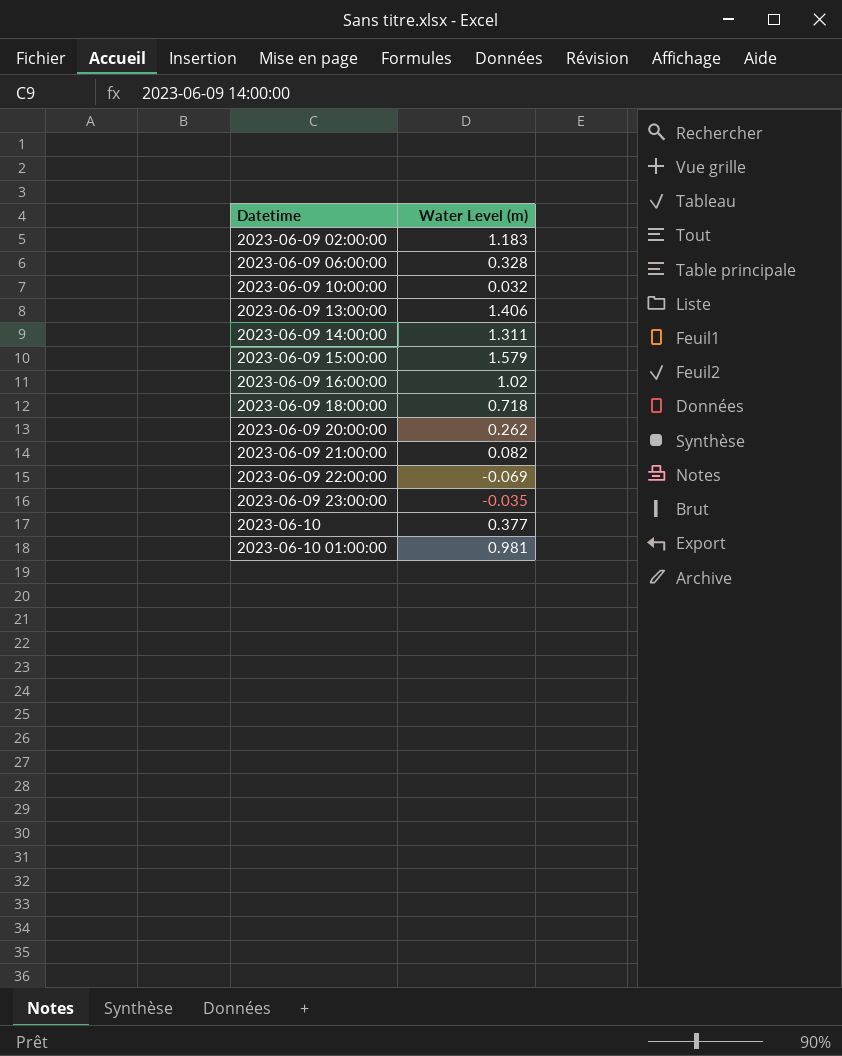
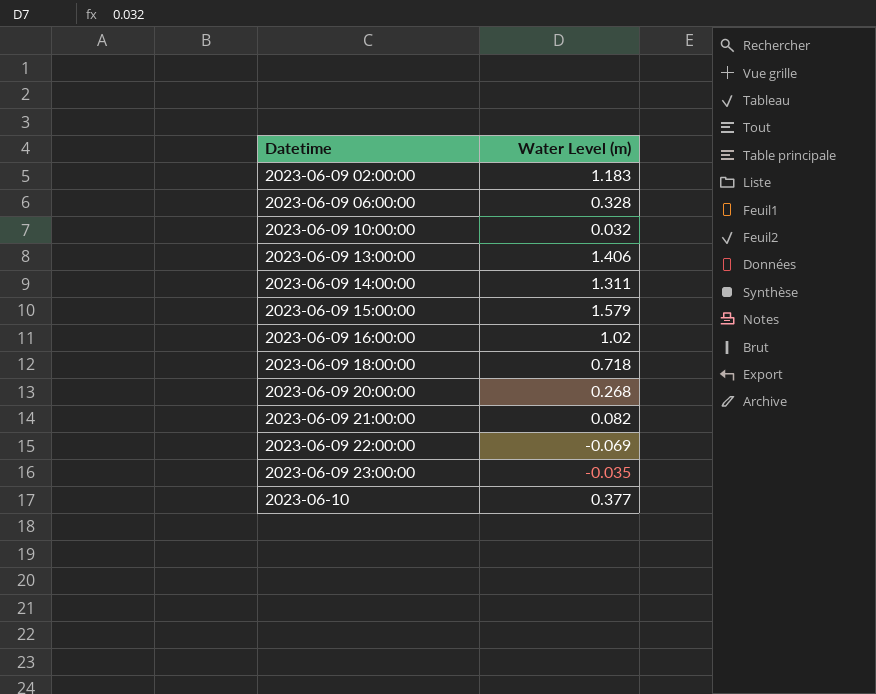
row 2023-06-10 01:00:00: 0.981 -> none
2023-06-09 20:00:00 | Water Level (m): 0.262 -> 0.268

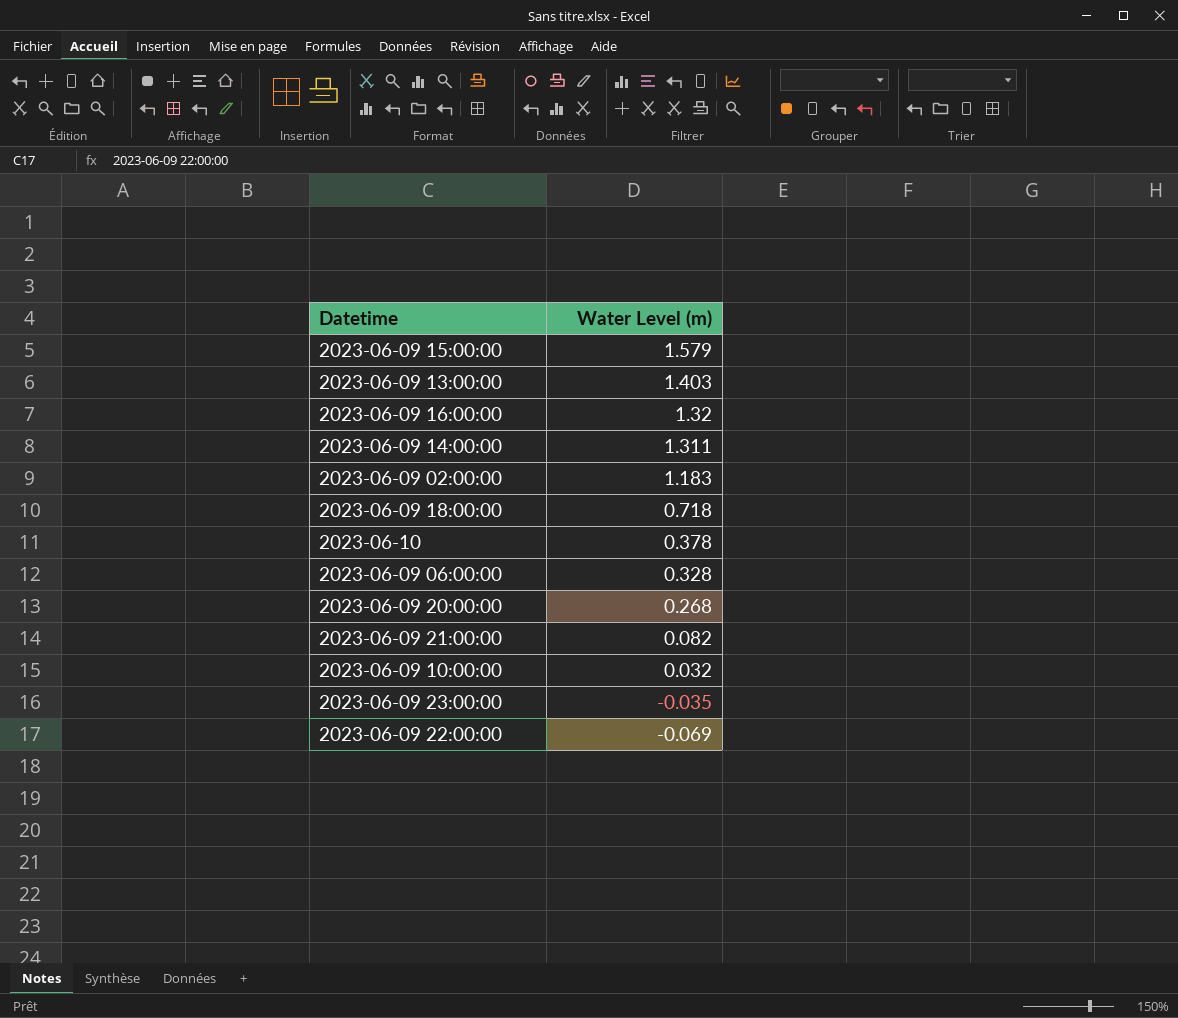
row order: Datetime ascending -> Water Level (m) descending
2023-06-09 13:00:00 | Water Level (m): 1.406 -> 1.403
2023-06-09 16:00:00 | Water Level (m): 1.02 -> 1.32
2023-06-10 | Water Level (m): 0.377 -> 0.378

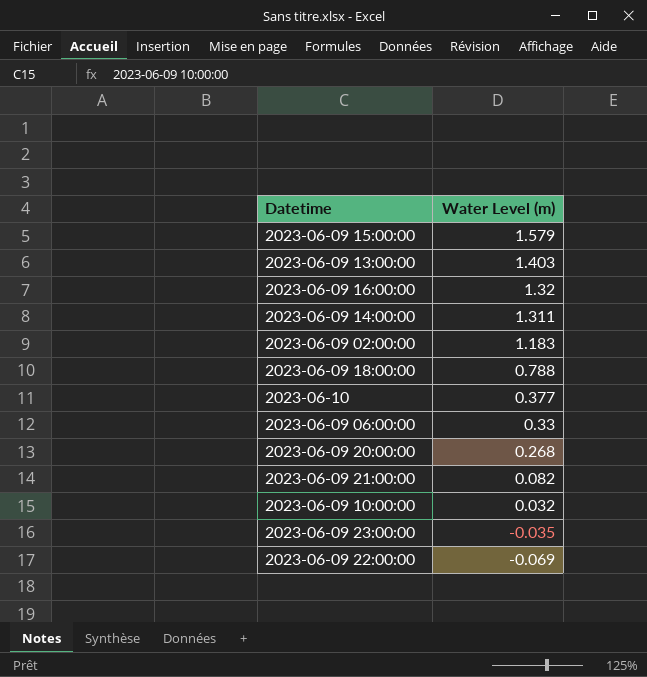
2023-06-09 18:00:00 | Water Level (m): 0.718 -> 0.788
2023-06-10 | Water Level (m): 0.378 -> 0.377
2023-06-09 06:00:00 | Water Level (m): 0.328 -> 0.33

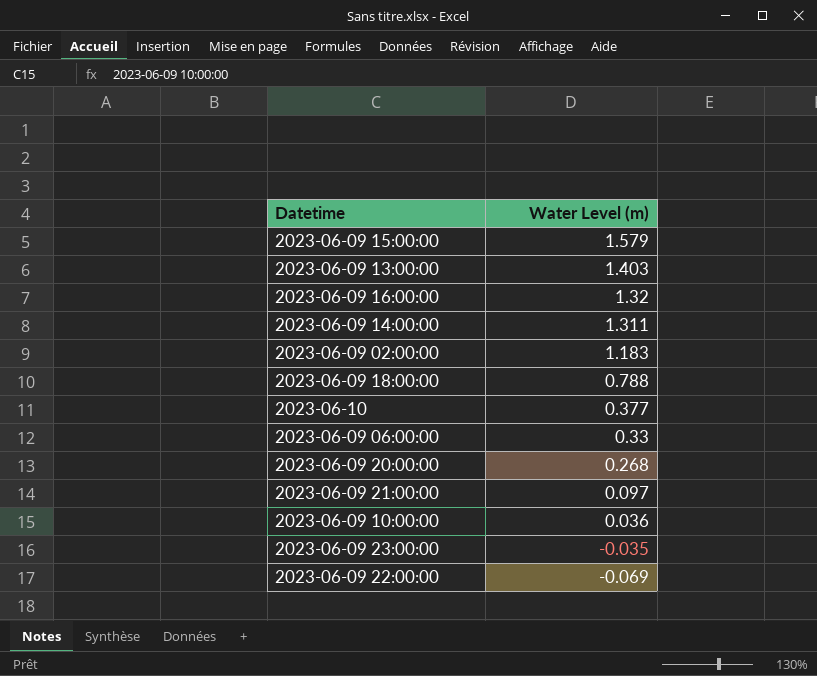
2023-06-09 21:00:00 | Water Level (m): 0.082 -> 0.097
2023-06-09 10:00:00 | Water Level (m): 0.032 -> 0.036

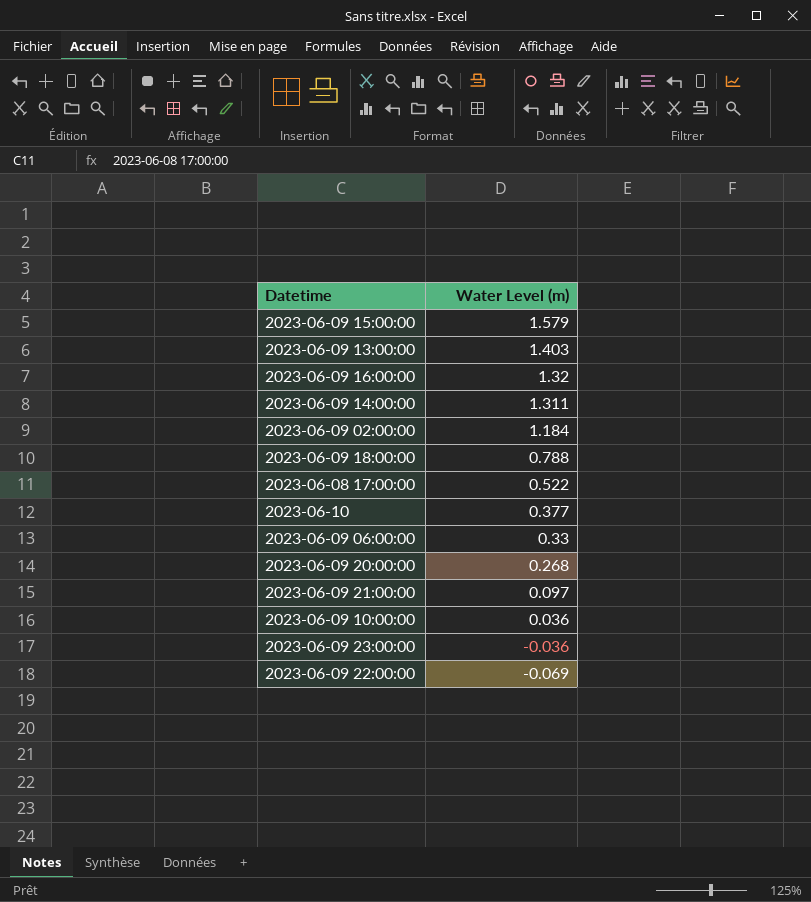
2023-06-09 02:00:00 | Water Level (m): 1.183 -> 1.184
row 2023-06-08 17:00:00: none -> 0.522
2023-06-09 23:00:00 | Water Level (m): -0.035 -> -0.036

